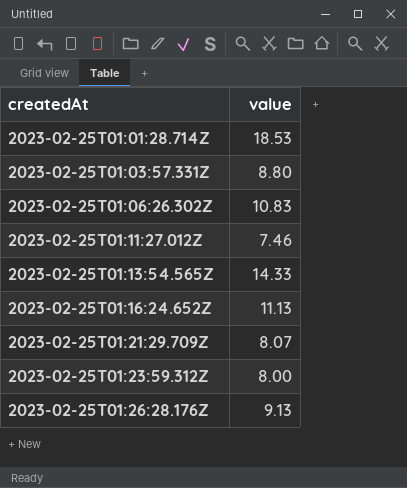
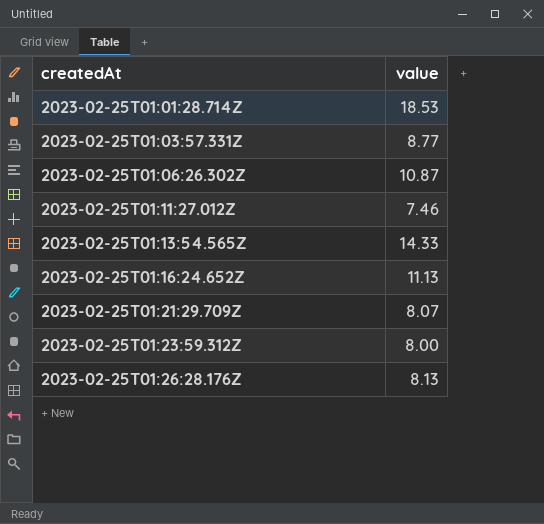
2023-02-25T01:03:57.331Z | value: 8.80 -> 8.77
2023-02-25T01:06:26.302Z | value: 10.83 -> 10.87
2023-02-25T01:26:28.176Z | value: 9.13 -> 8.13

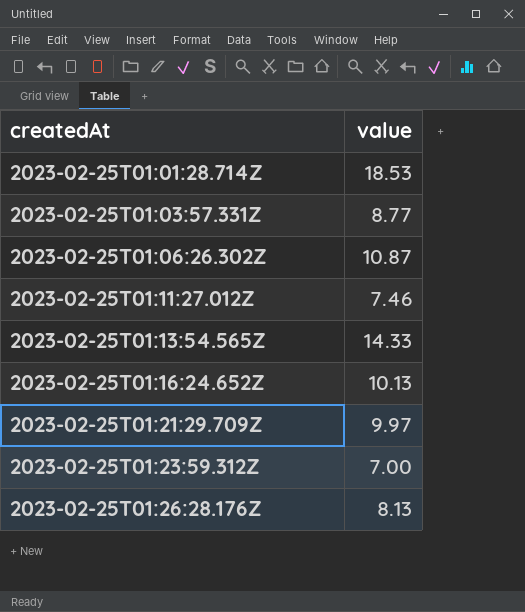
2023-02-25T01:16:24.652Z | value: 11.13 -> 10.13
2023-02-25T01:21:29.709Z | value: 8.07 -> 9.97
2023-02-25T01:23:59.312Z | value: 8.00 -> 7.00

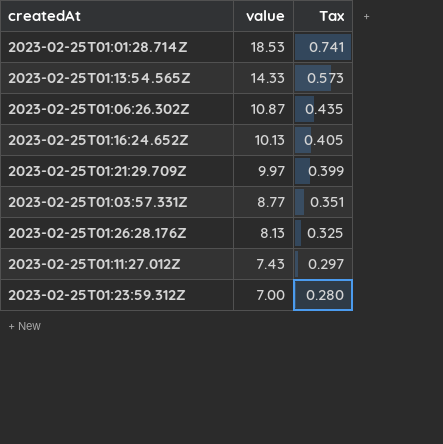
row order: createdAt ascending -> value descending
column Tax | formula: none -> [value] * 0.04
2023-02-25T01:11:27.012Z | value: 7.46 -> 7.43

